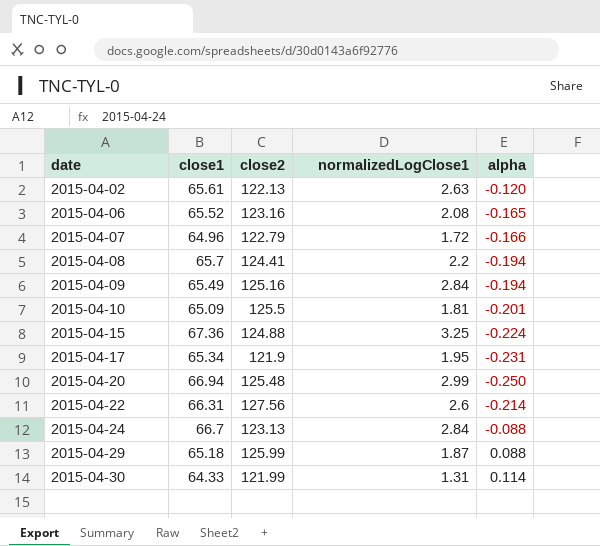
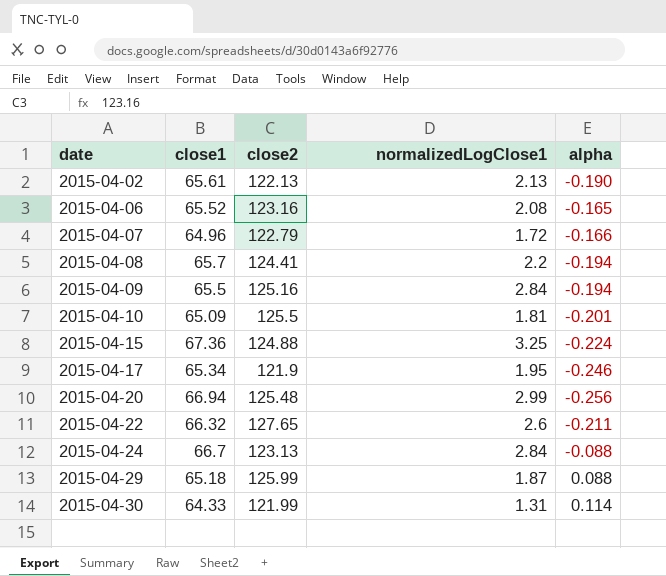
2015-04-02 | normalizedLogClose1: 2.63 -> 2.13
2015-04-02 | alpha: -0.120 -> -0.190
2015-04-09 | close1: 65.49 -> 65.5
2015-04-17 | alpha: -0.231 -> -0.246
2015-04-20 | alpha: -0.250 -> -0.256
2015-04-22 | close1: 66.31 -> 66.32
2015-04-22 | close2: 127.56 -> 127.65
2015-04-22 | alpha: -0.214 -> -0.211

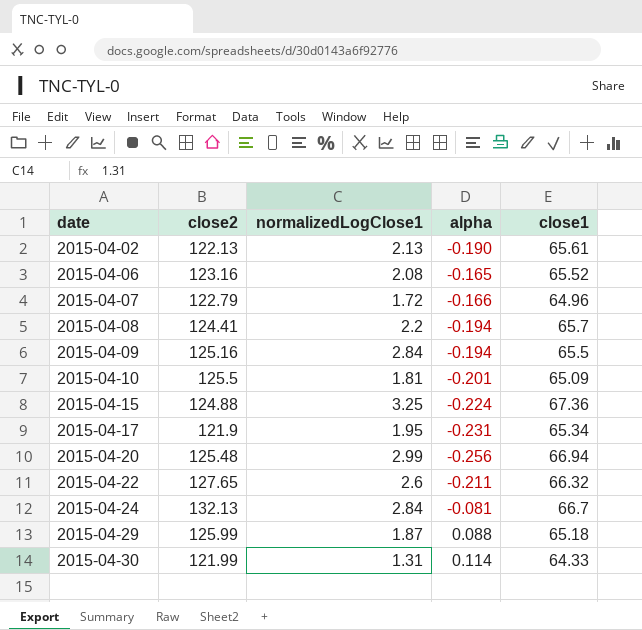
column close1 | position: 2 -> 5
2015-04-17 | alpha: -0.246 -> -0.231
2015-04-24 | close2: 123.13 -> 132.13
2015-04-24 | alpha: -0.088 -> -0.081

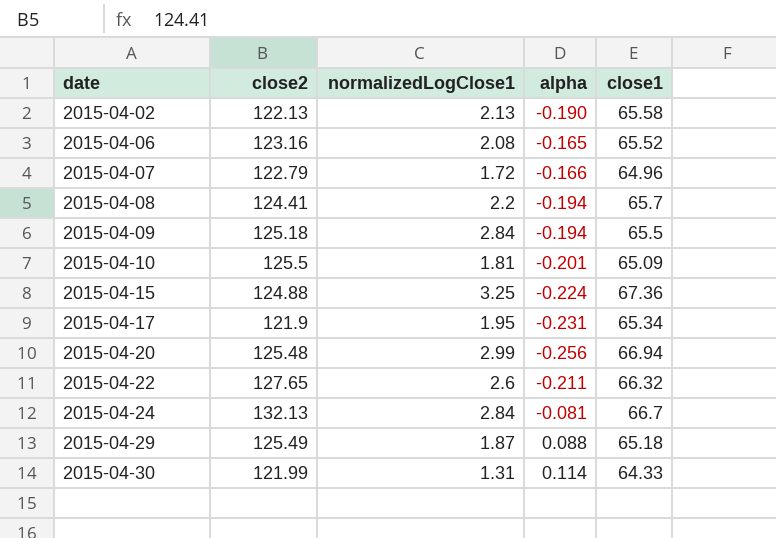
2015-04-02 | close1: 65.61 -> 65.58
2015-04-09 | close2: 125.16 -> 125.18
2015-04-29 | close2: 125.99 -> 125.49

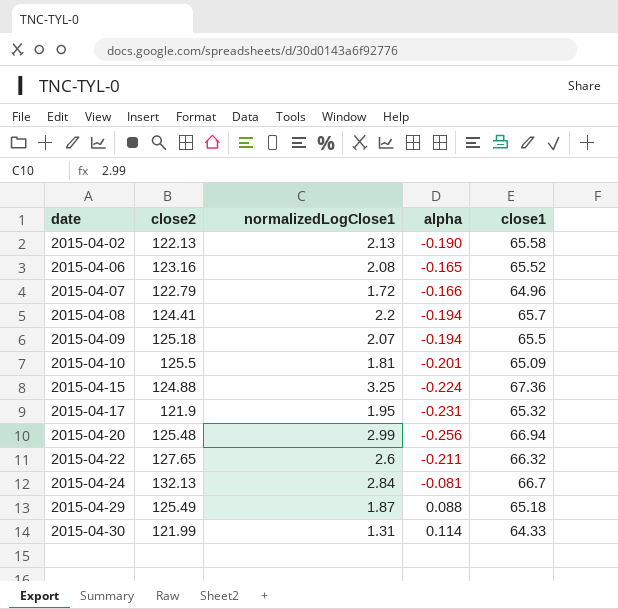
2015-04-09 | normalizedLogClose1: 2.84 -> 2.07
2015-04-17 | close1: 65.34 -> 65.32

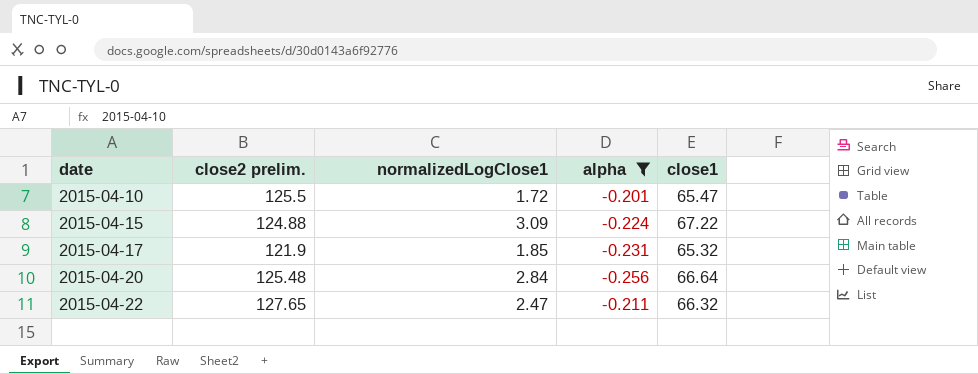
filter: none -> alpha <= -0.201
column name: close2 -> close2 prelim.
2015-04-10 | normalizedLogClose1: 1.81 -> 1.72
2015-04-10 | close1: 65.09 -> 65.47
2015-04-15 | normalizedLogClose1: 3.25 -> 3.09
2015-04-15 | close1: 67.36 -> 67.22
2015-04-17 | normalizedLogClose1: 1.95 -> 1.85
2015-04-20 | normalizedLogClose1: 2.99 -> 2.84
2015-04-20 | close1: 66.94 -> 66.64
2015-04-22 | normalizedLogClose1: 2.6 -> 2.47

